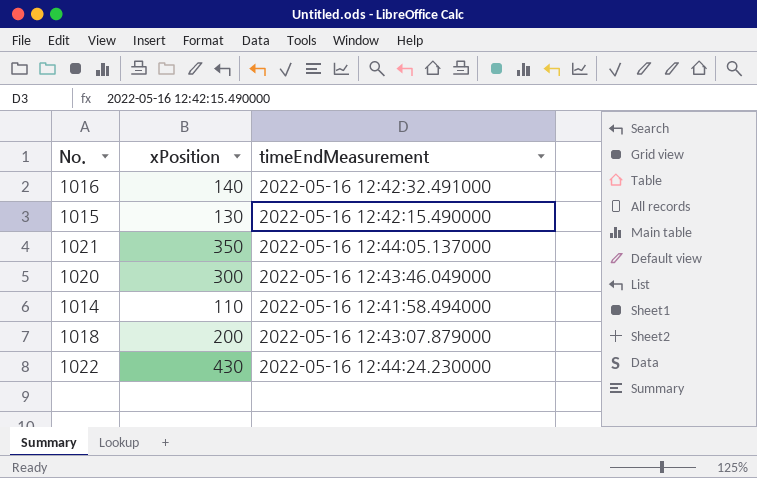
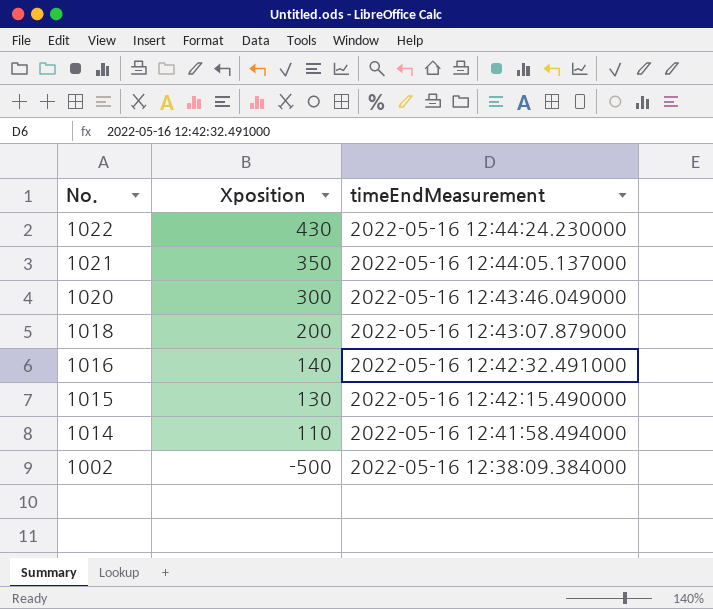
row order: none -> No. descending
column name: xPosition -> Xposition
row 1002: none -> -500 | 2022-05-16 12:38:09.384000

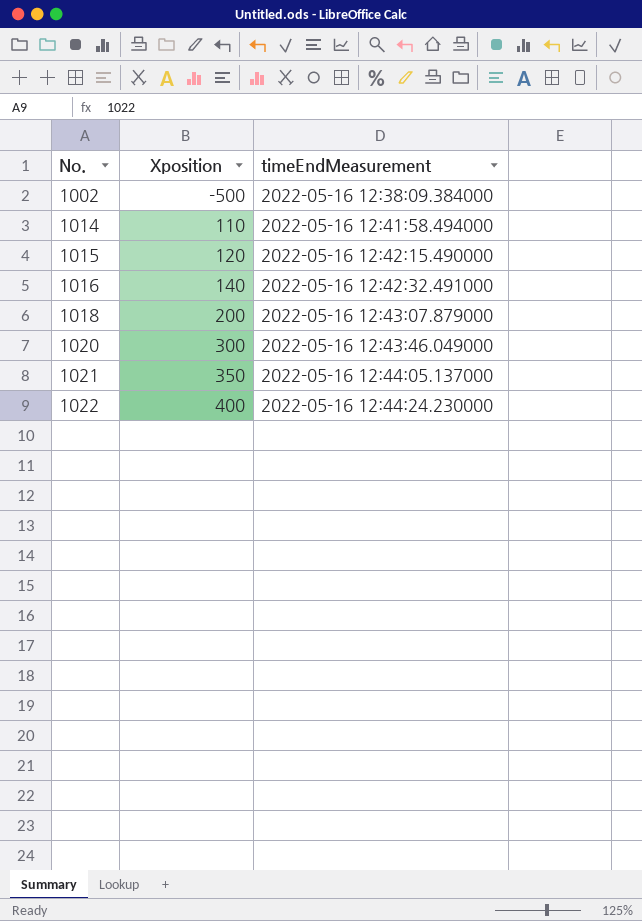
row order: No. descending -> No. ascending
1015 | Xposition: 130 -> 120
1022 | Xposition: 430 -> 400

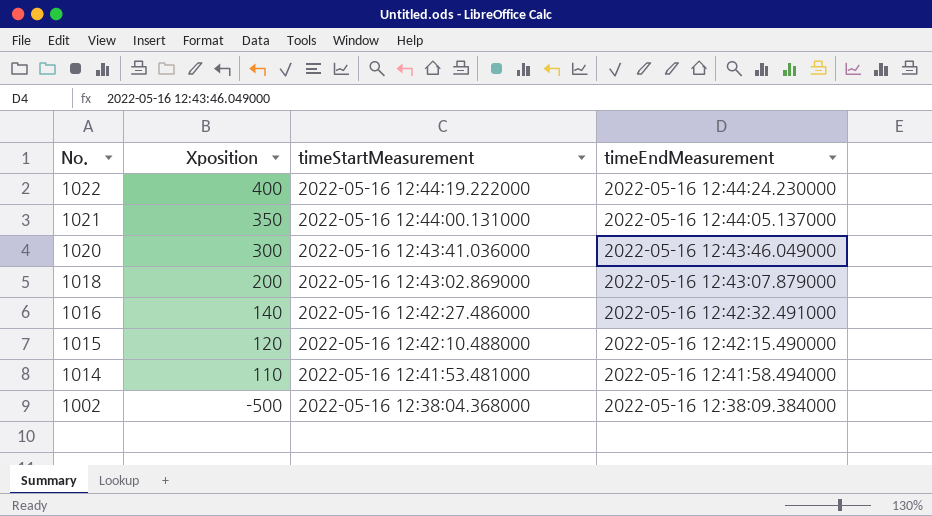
row order: No. ascending -> No. descending
column timeStartMeasurement | position: none -> 3

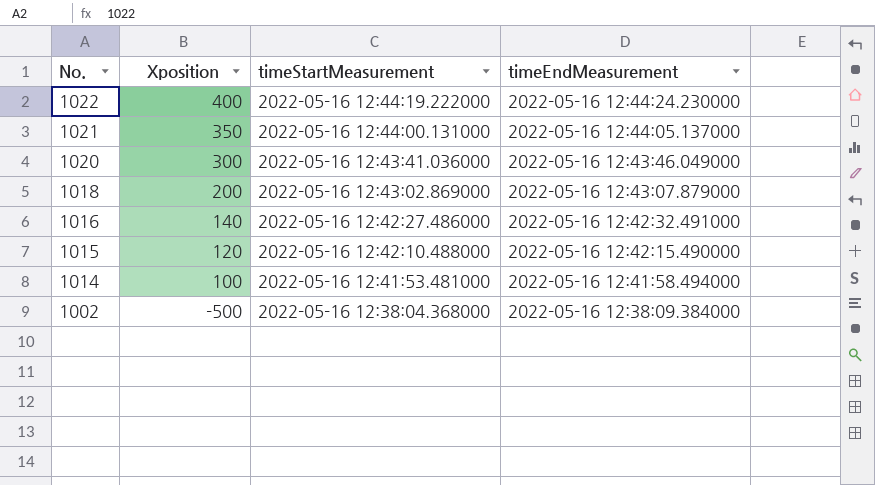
1014 | Xposition: 110 -> 100

